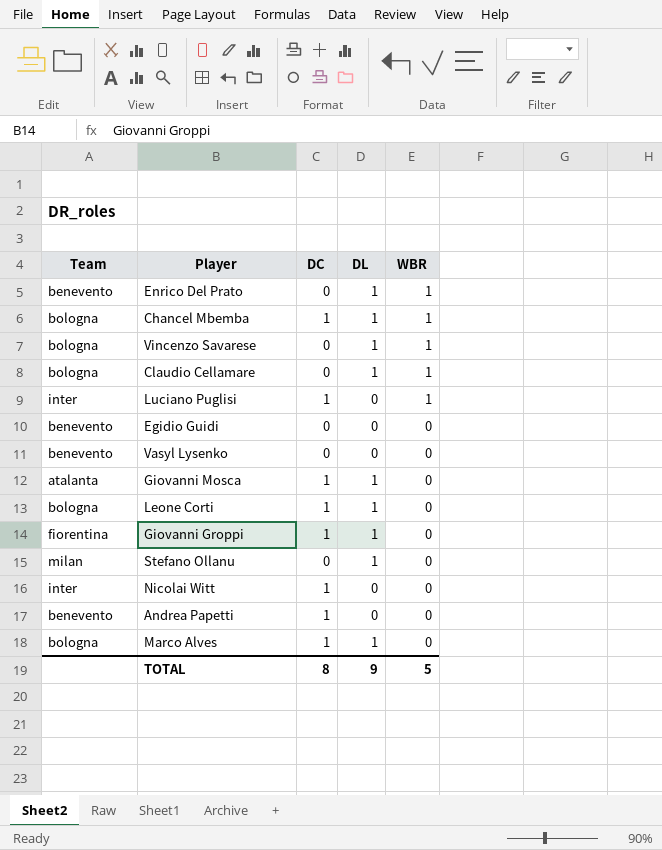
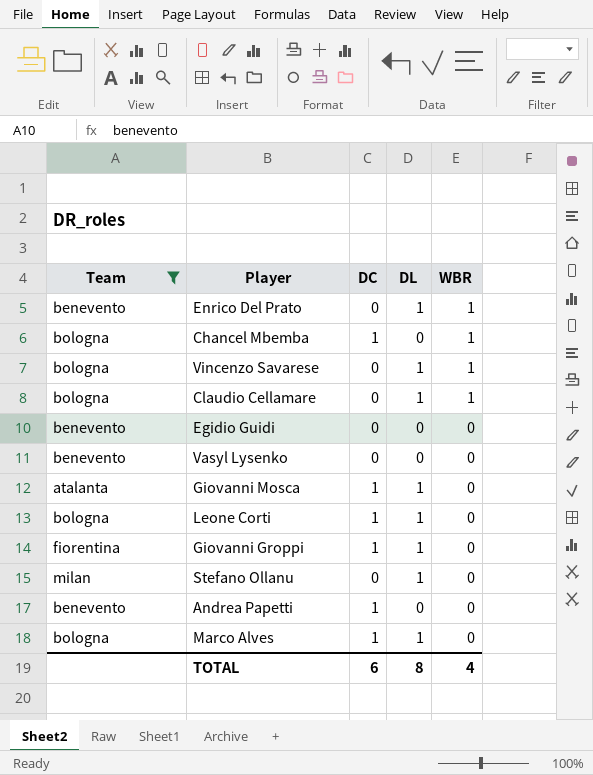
filter: none -> Team != inter
Chancel Mbemba | DL: 1 -> 0
TOTAL | DC: 8 -> 6
TOTAL | DL: 9 -> 8
TOTAL | WBR: 5 -> 4

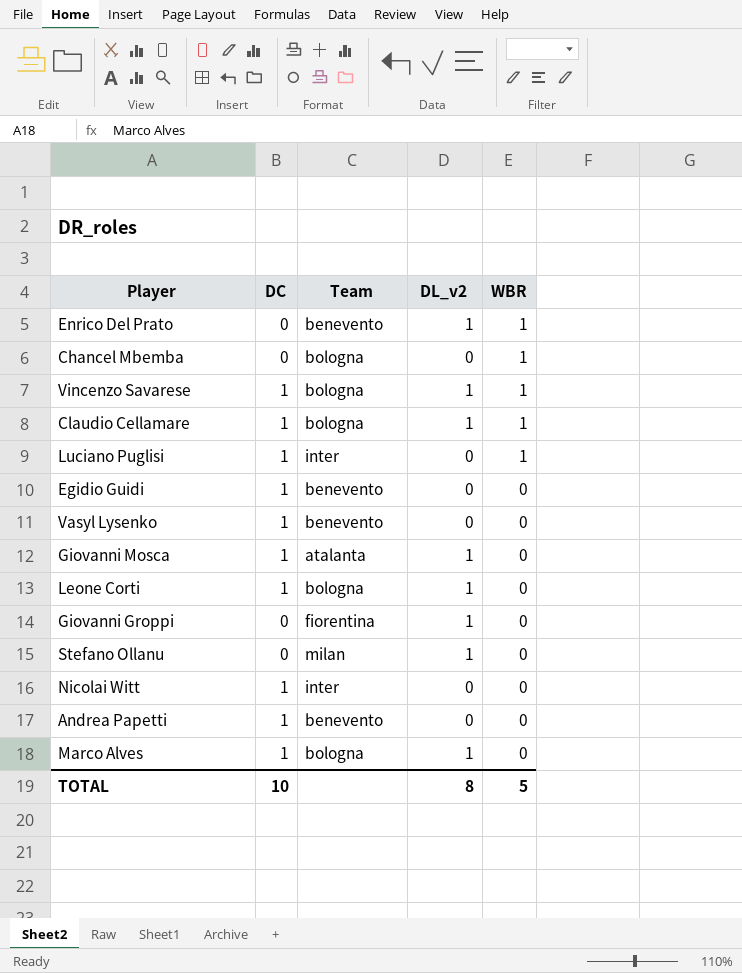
filter: Team != inter -> none
column Team | position: 1 -> 3
column name: DL -> DL_v2
Chancel Mbemba | DC: 1 -> 0
Vincenzo Savarese | DC: 0 -> 1
Claudio Cellamare | DC: 0 -> 1
Egidio Guidi | DC: 0 -> 1
Vasyl Lysenko | DC: 0 -> 1
Giovanni Groppi | DC: 1 -> 0
TOTAL | DC: 6 -> 10
TOTAL | WBR: 4 -> 5

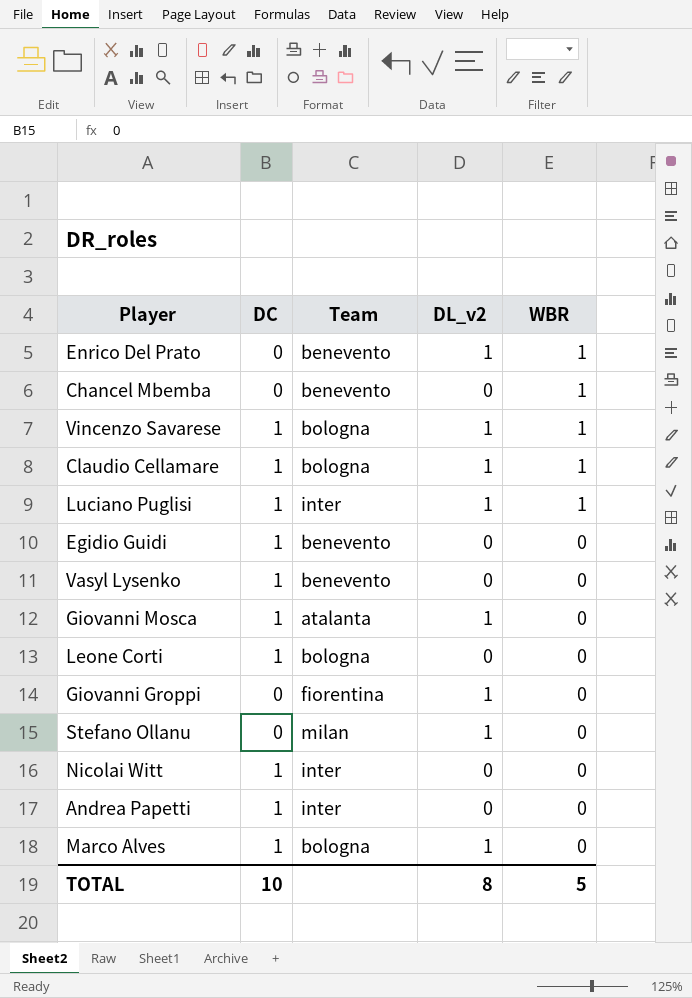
Chancel Mbemba | Team: bologna -> benevento
Luciano Puglisi | DL_v2: 0 -> 1
Leone Corti | DL_v2: 1 -> 0
Andrea Papetti | Team: benevento -> inter

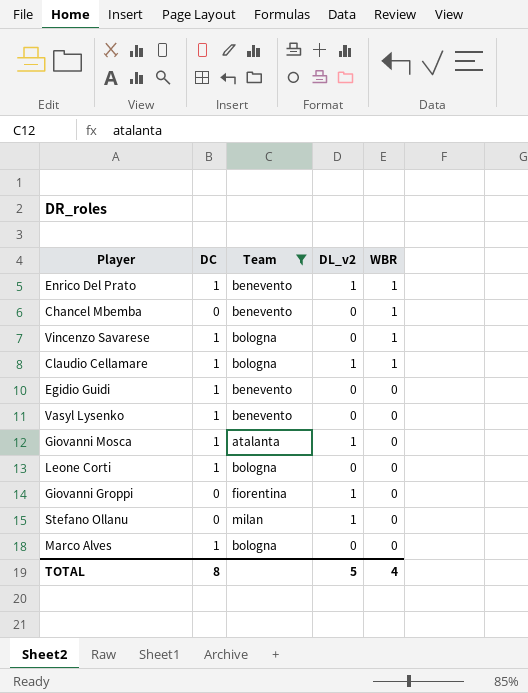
filter: none -> Team != inter
Enrico Del Prato | DC: 0 -> 1
Vincenzo Savarese | DL_v2: 1 -> 0
Marco Alves | DL_v2: 1 -> 0
TOTAL | DC: 10 -> 8
TOTAL | DL_v2: 8 -> 5
TOTAL | WBR: 5 -> 4

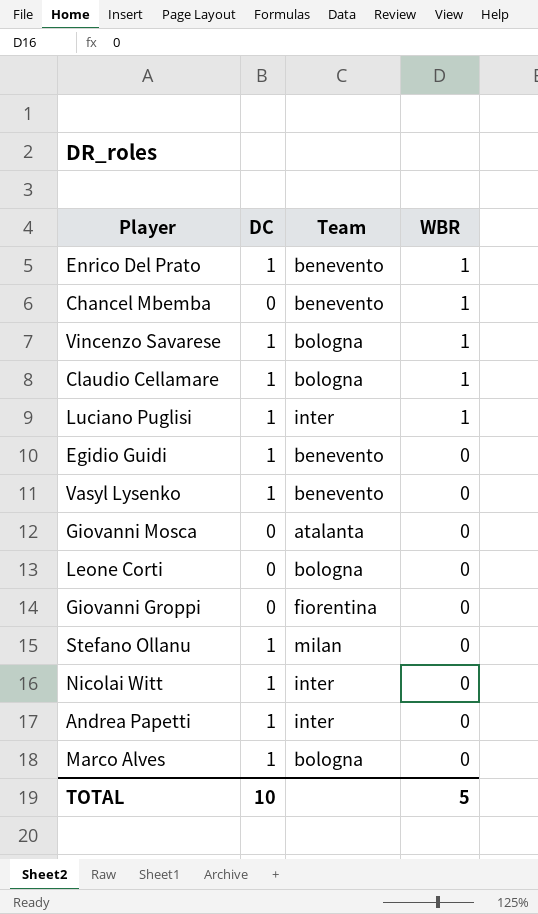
filter: Team != inter -> none
column DL_v2 | position: 4 -> none
Giovanni Mosca | DC: 1 -> 0
Leone Corti | DC: 1 -> 0
Stefano Ollanu | DC: 0 -> 1
TOTAL | DC: 8 -> 10
TOTAL | WBR: 4 -> 5

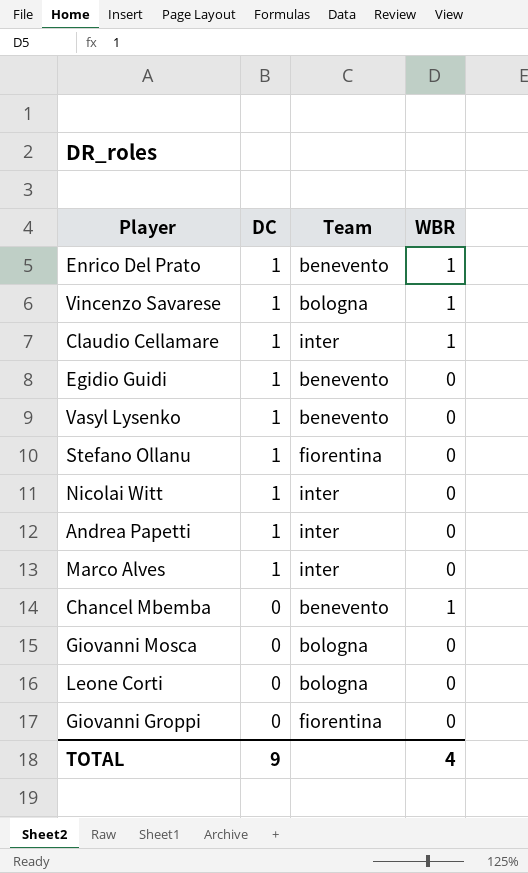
row order: WBR descending -> DC descending
row Luciano Puglisi: 1 | inter | 1 -> none
Claudio Cellamare | Team: bologna -> inter
Stefano Ollanu | Team: milan -> fiorentina
Marco Alves | Team: bologna -> inter
Giovanni Mosca | Team: atalanta -> bologna
TOTAL | DC: 10 -> 9
TOTAL | WBR: 5 -> 4

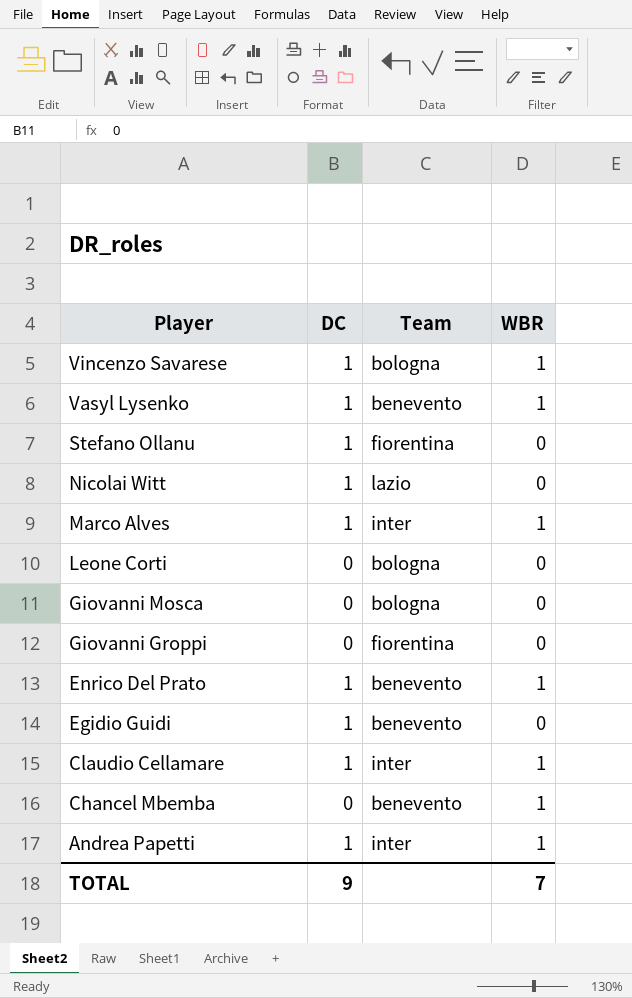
row order: DC descending -> Player descending
Vasyl Lysenko | WBR: 0 -> 1
Nicolai Witt | Team: inter -> lazio
Marco Alves | WBR: 0 -> 1
Andrea Papetti | WBR: 0 -> 1
TOTAL | WBR: 4 -> 7

